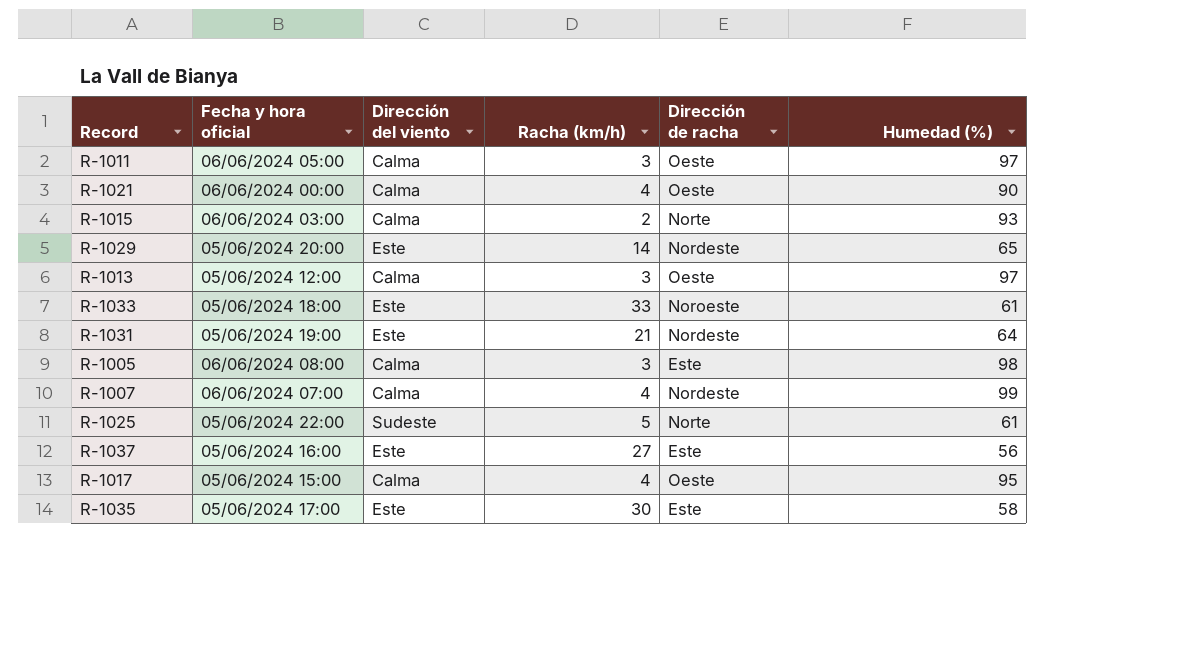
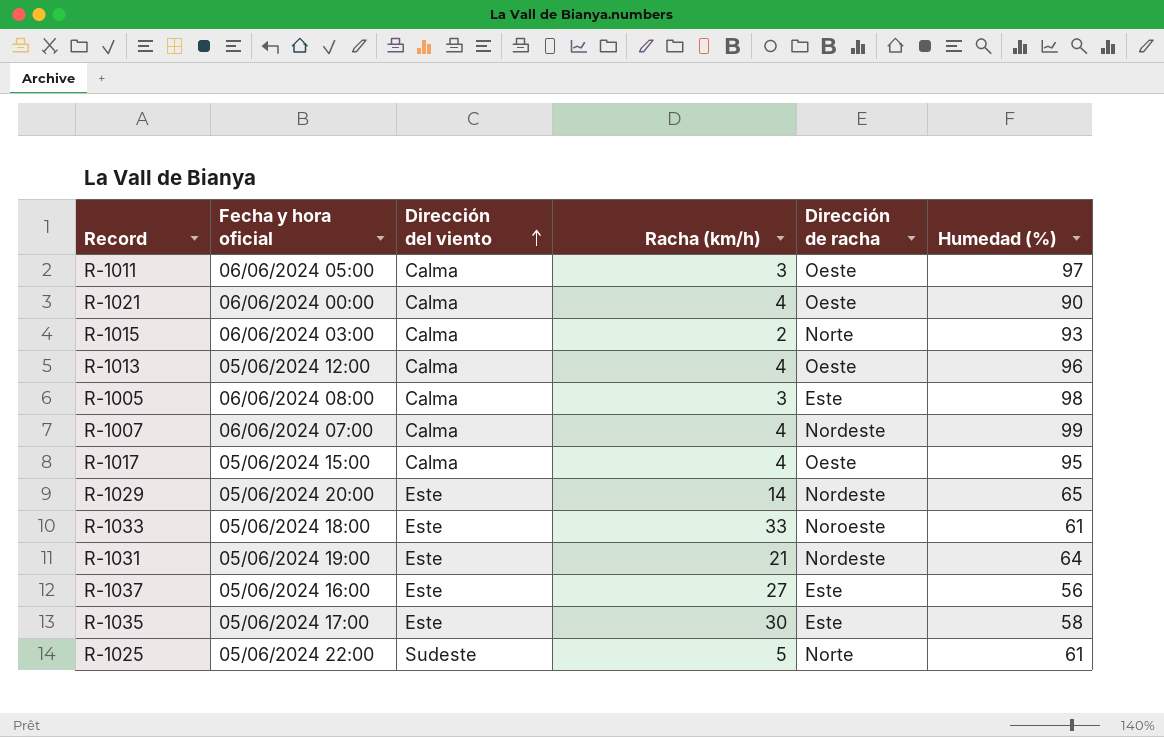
row order: none -> Dirección del viento ascending
R-1013 | Racha (km/h): 3 -> 4
R-1013 | Humedad (%): 97 -> 96

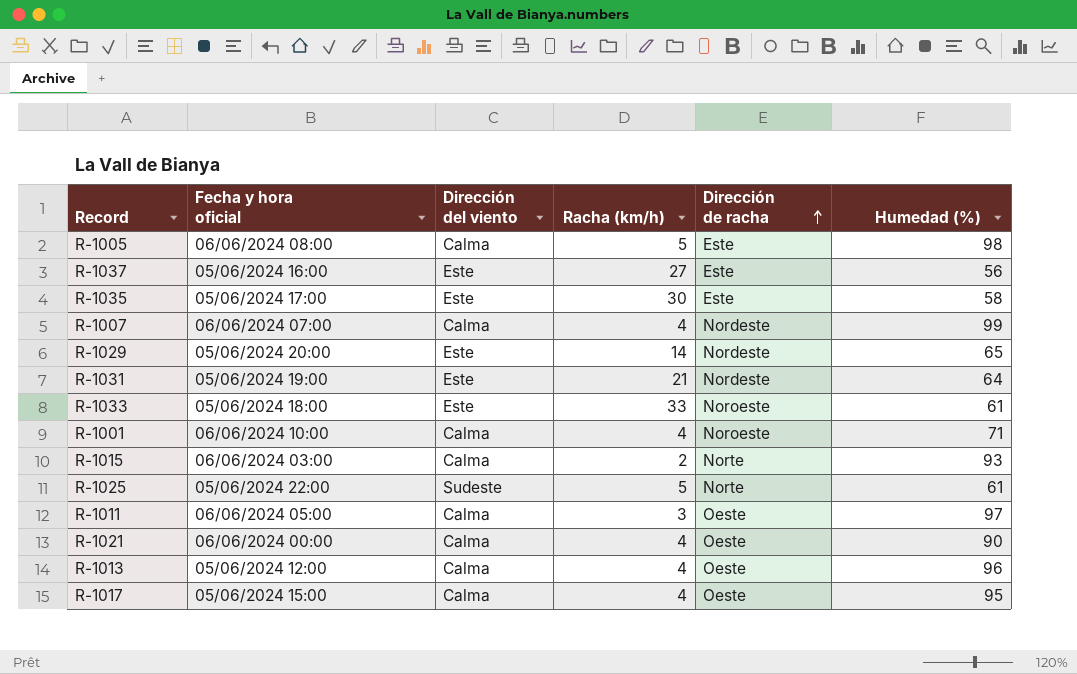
row order: Dirección del viento ascending -> Dirección de racha ascending
R-1005 | Racha (km/h): 3 -> 5
row R-1001: none -> 06/06/2024 10:00 | Calma | 4 | Noroeste | 71

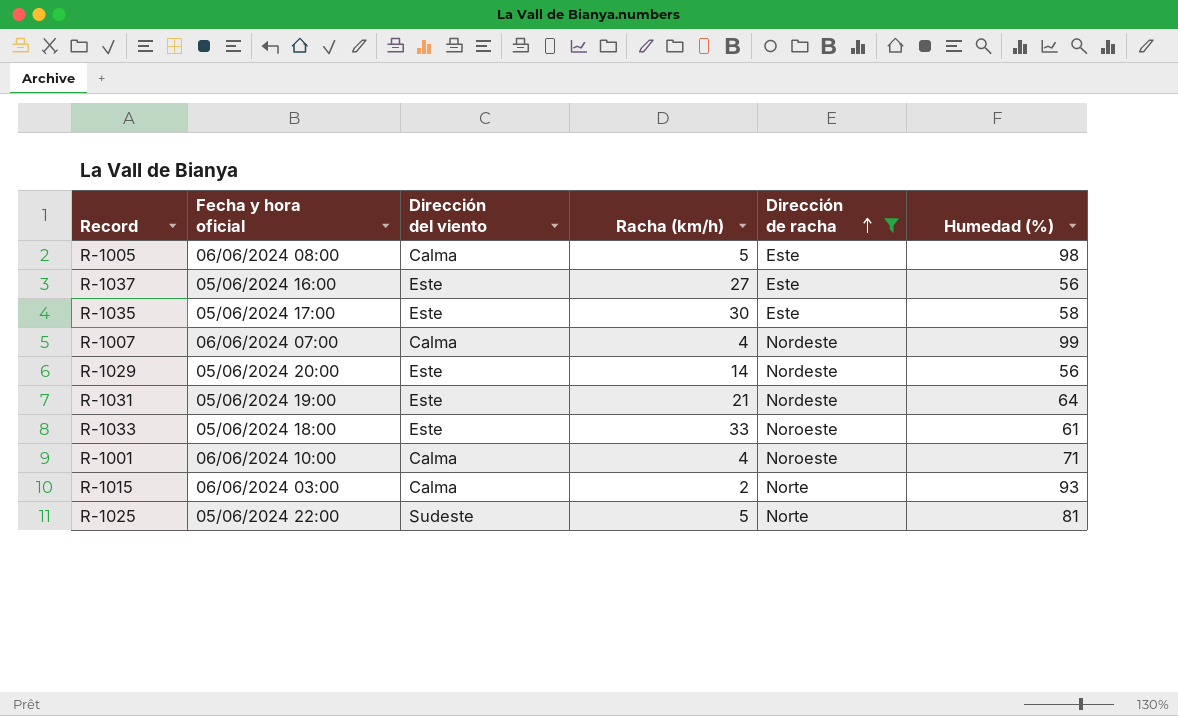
filter: none -> Dirección de racha != Oeste
R-1029 | Humedad (%): 65 -> 56
R-1025 | Humedad (%): 61 -> 81

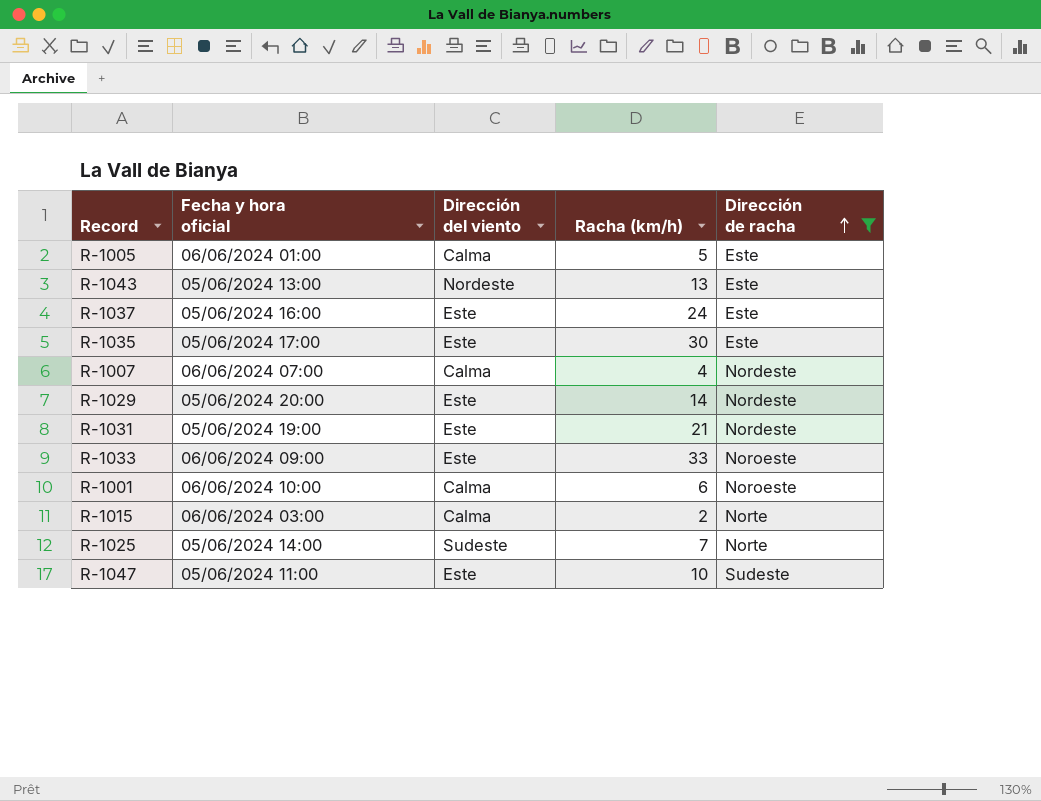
column Humedad (%) | position: 6 -> none
R-1005 | Fecha y hora oficial: 06/06/2024 08:00 -> 06/06/2024 01:00
row R-1043: none -> 05/06/2024 13:00 | Nordeste | 13 | Este
R-1037 | Racha (km/h): 27 -> 24
R-1033 | Fecha y hora oficial: 05/06/2024 18:00 -> 06/06/2024 09:00
R-1001 | Racha (km/h): 4 -> 6
R-1025 | Fecha y hora oficial: 05/06/2024 22:00 -> 05/06/2024 14:00
R-1025 | Racha (km/h): 5 -> 7
row R-1047: none -> 05/06/2024 11:00 | Este | 10 | Sudeste

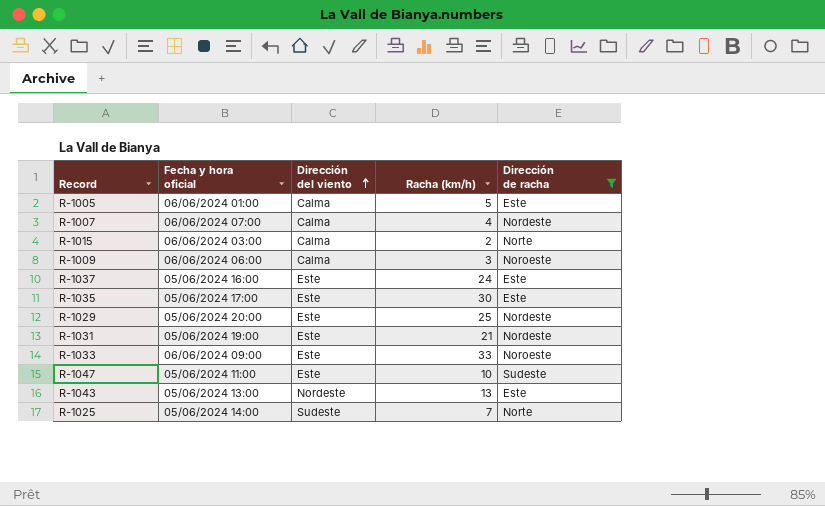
row order: Dirección de racha ascending -> Dirección del viento ascending
row R-1001: 06/06/2024 10:00 | Calma | 6 | Noroeste -> none
row R-1009: none -> 06/06/2024 06:00 | Calma | 3 | Noroeste
R-1029 | Racha (km/h): 14 -> 25

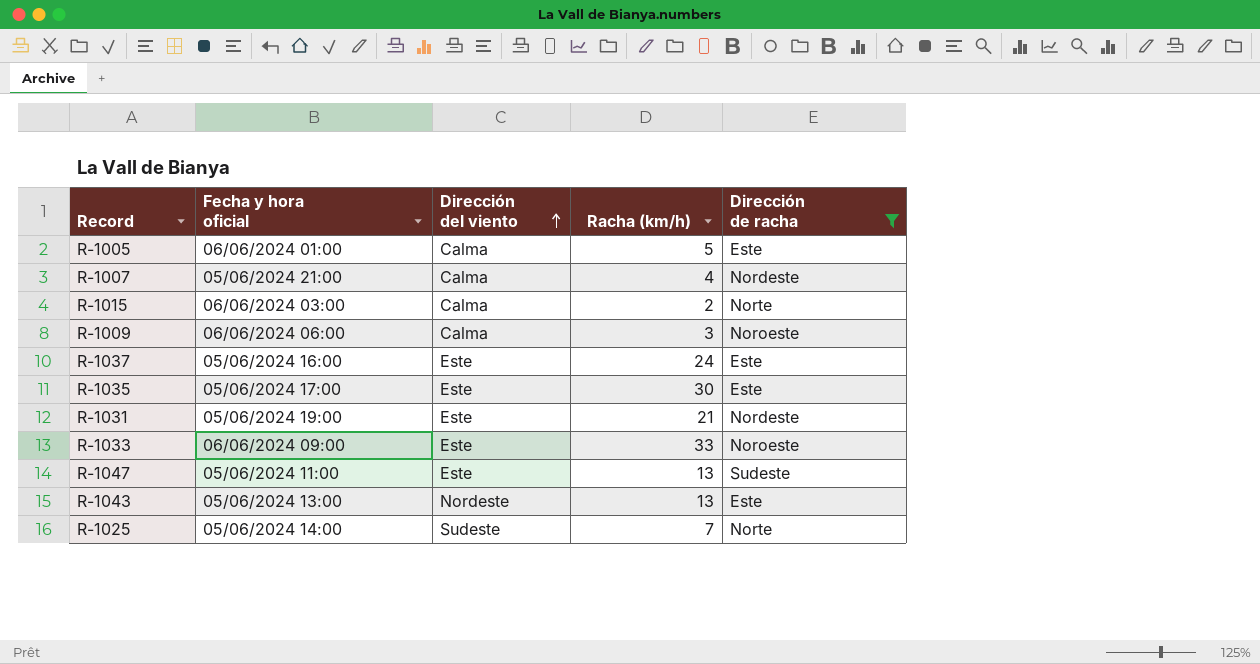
row R-1029: 05/06/2024 20:00 | Este | 25 | Nordeste -> none
R-1007 | Fecha y hora oficial: 06/06/2024 07:00 -> 05/06/2024 21:00
R-1047 | Racha (km/h): 10 -> 13

